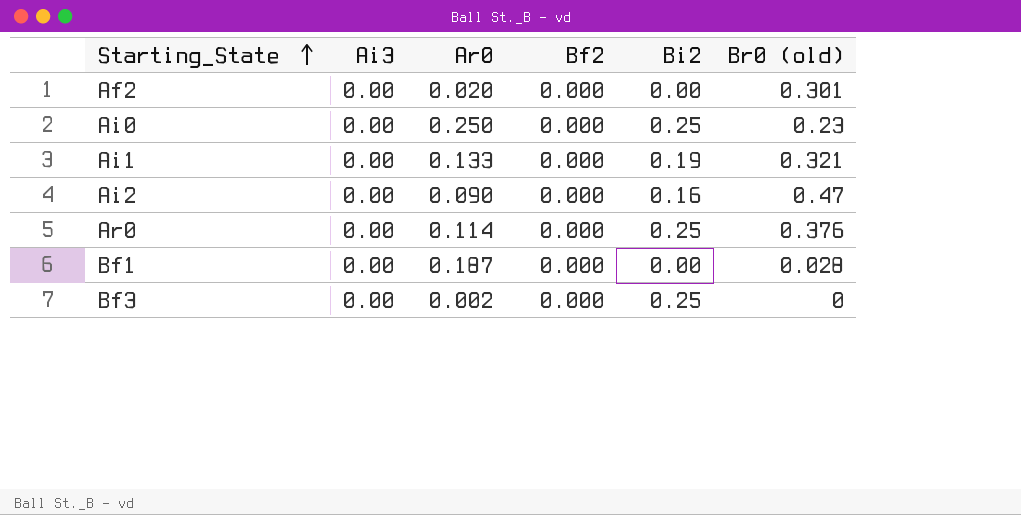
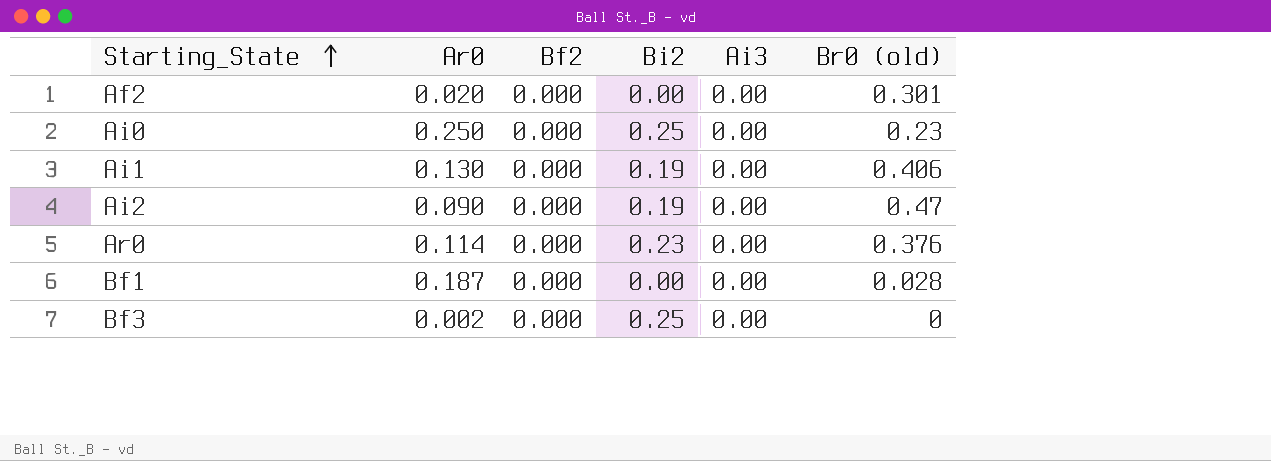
column Ai3 | position: 2 -> 5
Ai1 | Ar0: 0.133 -> 0.130
Ai1 | Br0 (old): 0.321 -> 0.406
Ai2 | Bi2: 0.16 -> 0.19
Ar0 | Bi2: 0.25 -> 0.23

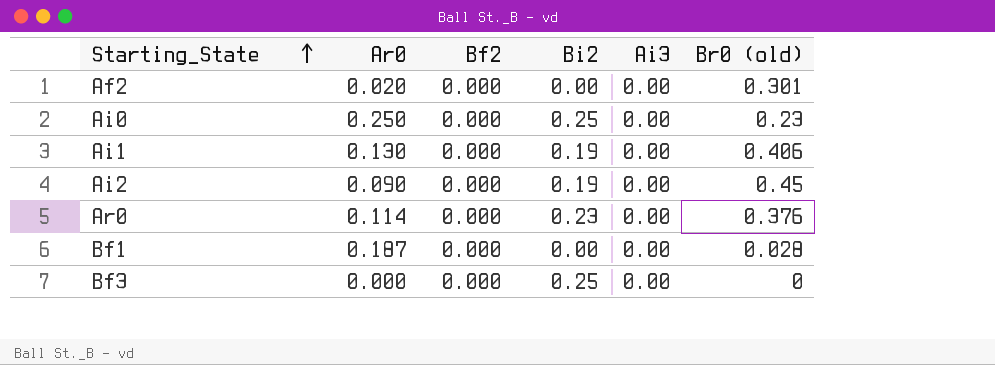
Ai2 | Br0 (old): 0.47 -> 0.45
Bf3 | Ar0: 0.002 -> 0.000

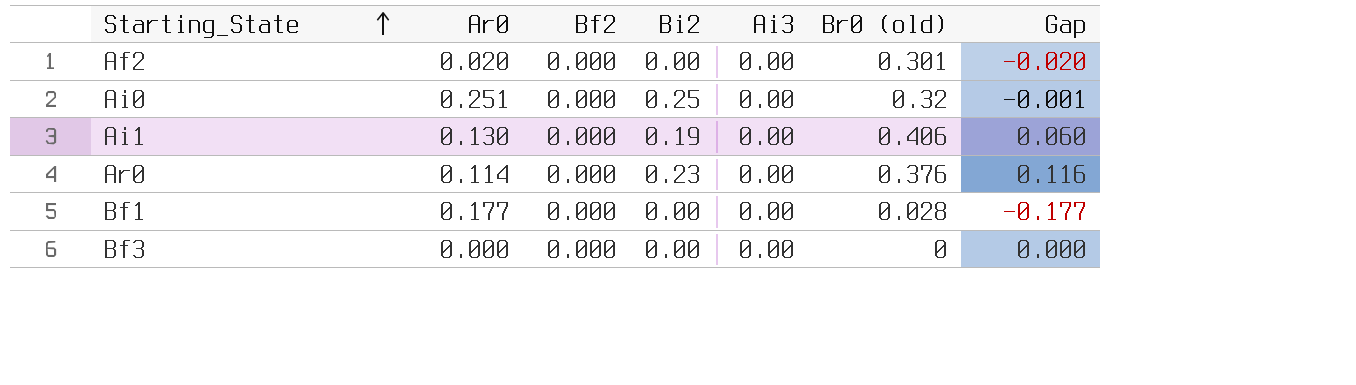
column Gap | formula: none -> [Bi2] - [Ar0]
row Ai2: 0.090 | 0.000 | 0.19 | 0.00 | 0.45 -> none
Ai0 | Ar0: 0.250 -> 0.251
Ai0 | Br0 (old): 0.23 -> 0.32
Bf1 | Ar0: 0.187 -> 0.177
Bf3 | Bi2: 0.25 -> 0.00

